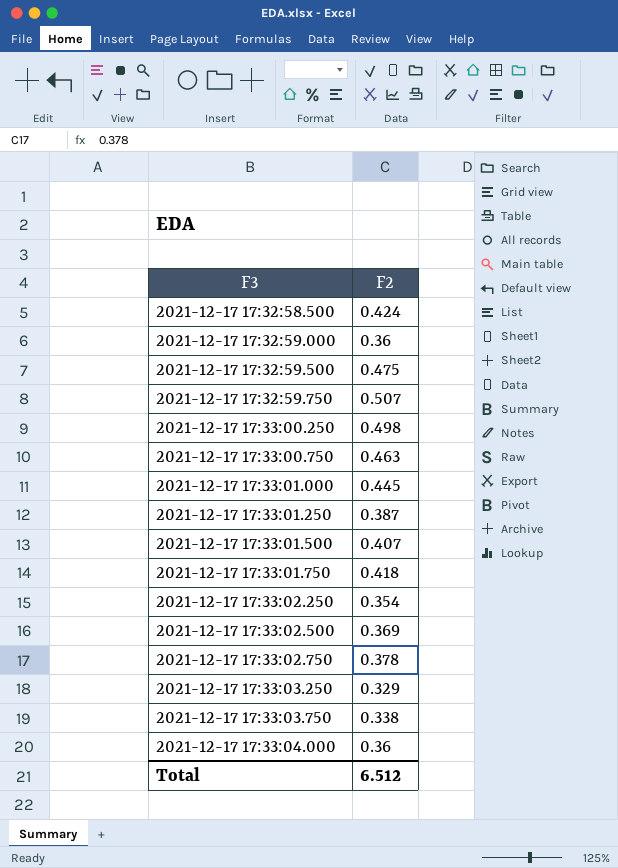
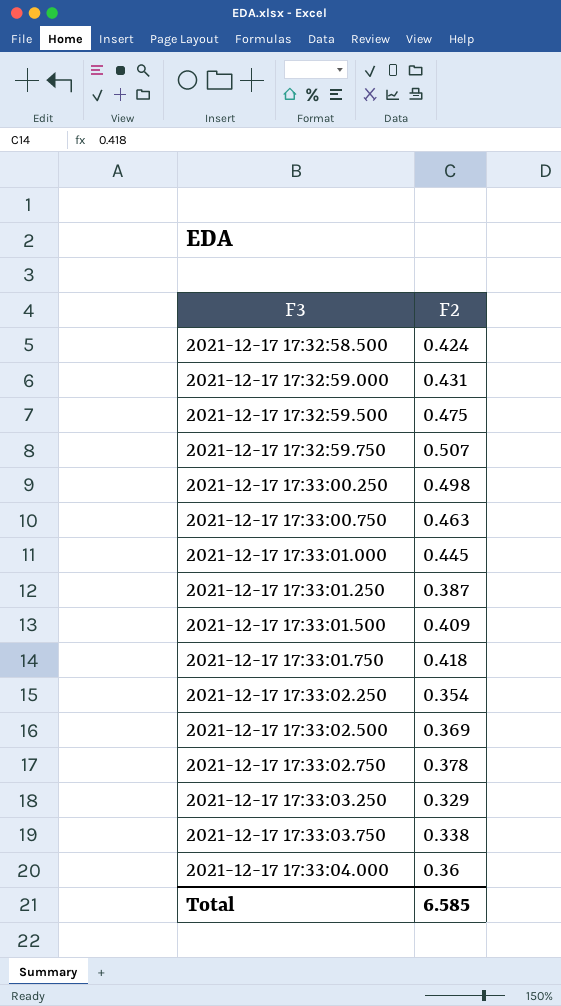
2021-12-17 17:32:59.000 | F2: 0.36 -> 0.431
2021-12-17 17:33:01.500 | F2: 0.407 -> 0.409
Total | F2: 6.512 -> 6.585

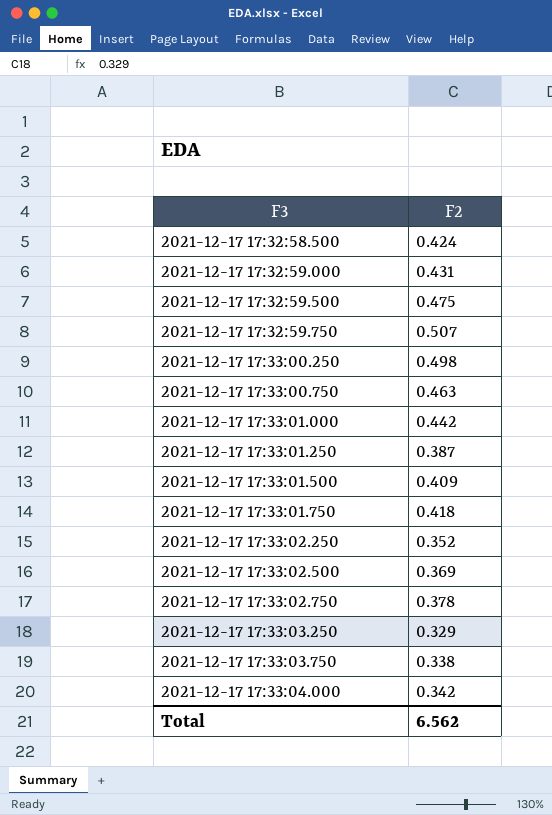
2021-12-17 17:33:01.000 | F2: 0.445 -> 0.442
2021-12-17 17:33:02.250 | F2: 0.354 -> 0.352
2021-12-17 17:33:04.000 | F2: 0.36 -> 0.342
Total | F2: 6.585 -> 6.562

